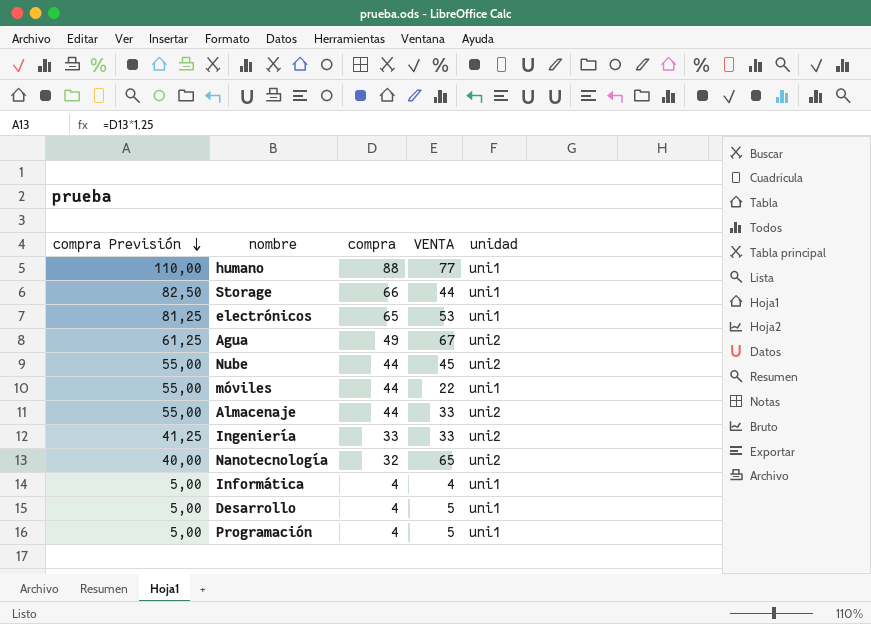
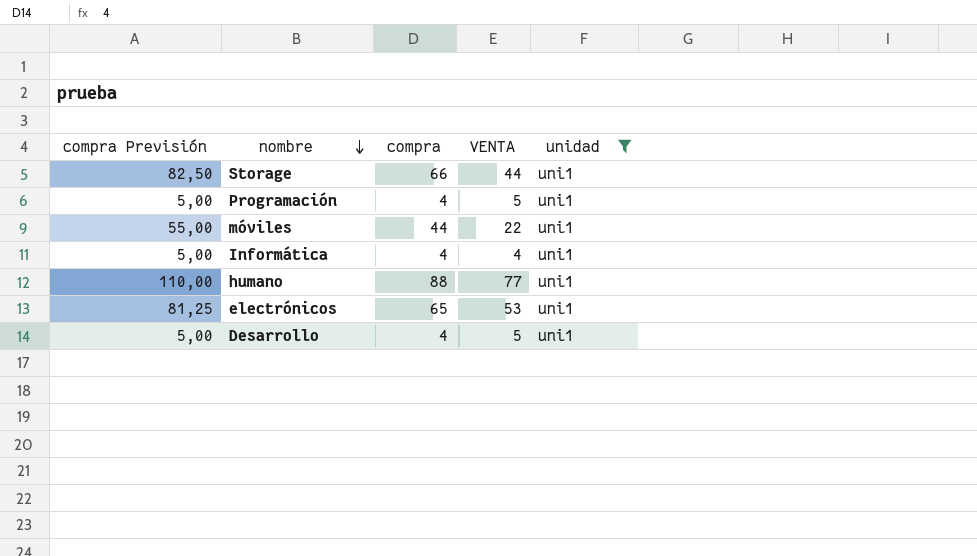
filter: none -> unidad = uni1
row order: compra Previsión descending -> nombre descending

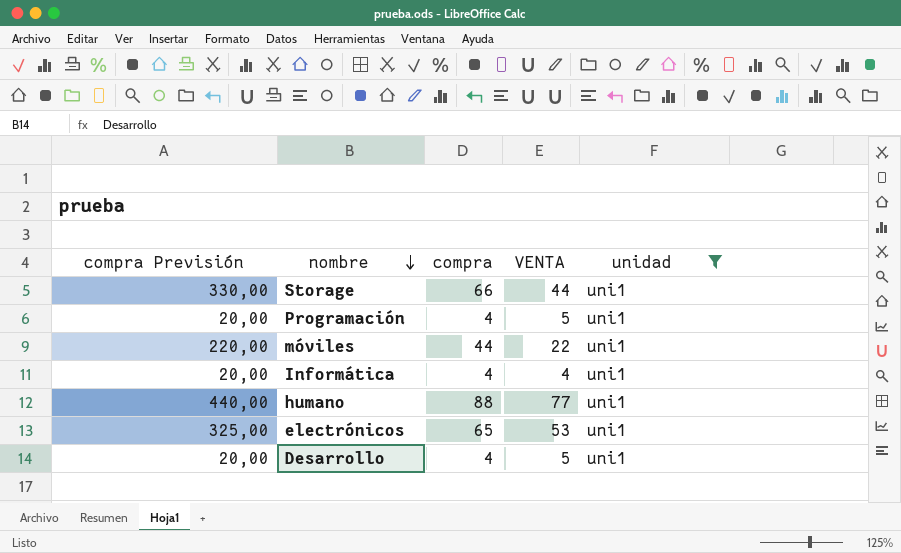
column compra Previsión | formula: [compra] * 1,25 -> [compra] * 5

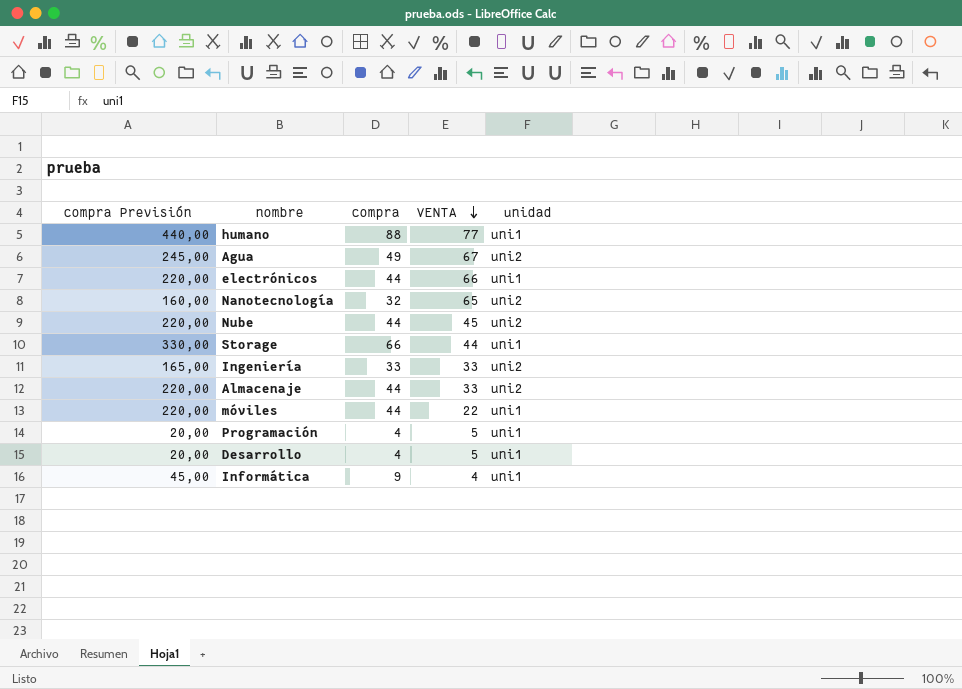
filter: unidad = uni1 -> none
row order: nombre descending -> VENTA descending
electrónicos | compra Previsión: 325,00 -> 220,00
electrónicos | compra: 65 -> 44
electrónicos | VENTA: 53 -> 66
Informática | compra Previsión: 20,00 -> 45,00
Informática | compra: 4 -> 9

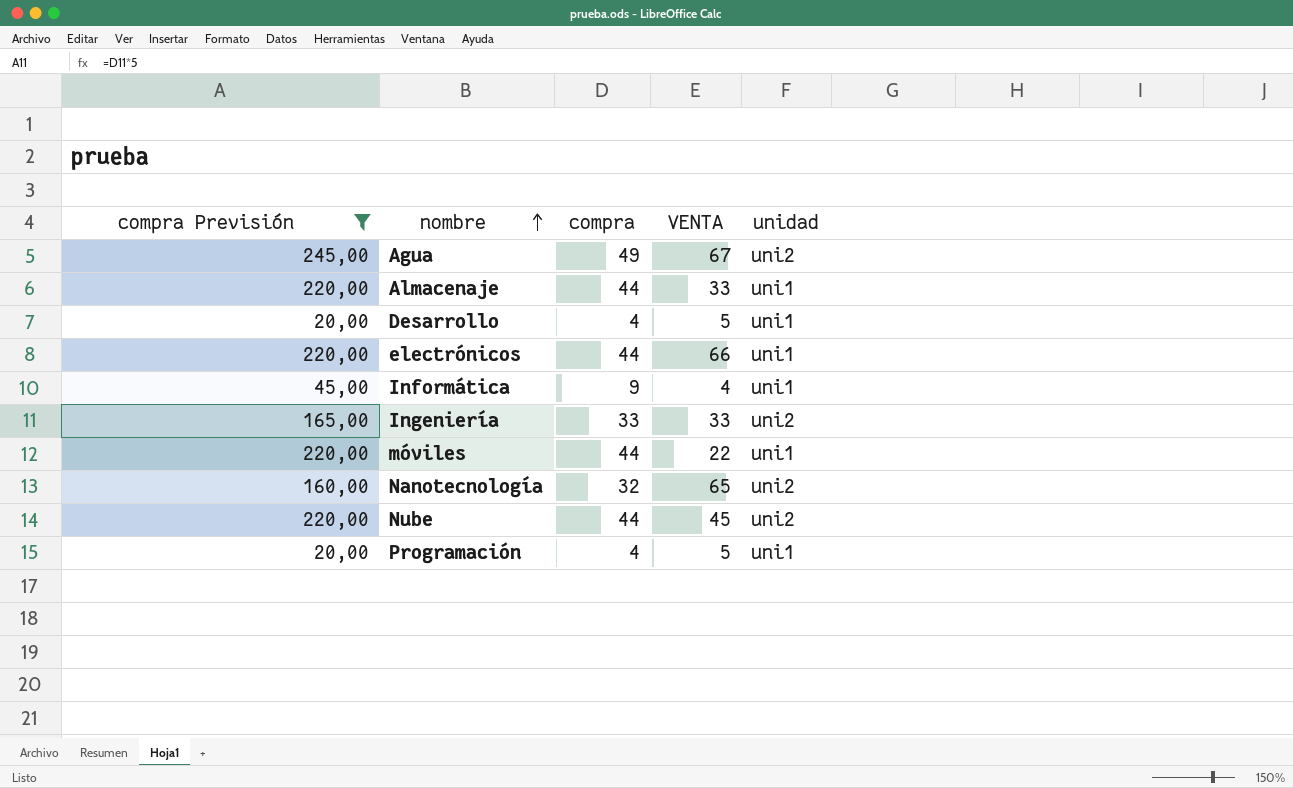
filter: none -> compra Previsión <= 245,00
row order: VENTA descending -> nombre ascending
Almacenaje | unidad: uni2 -> uni1

